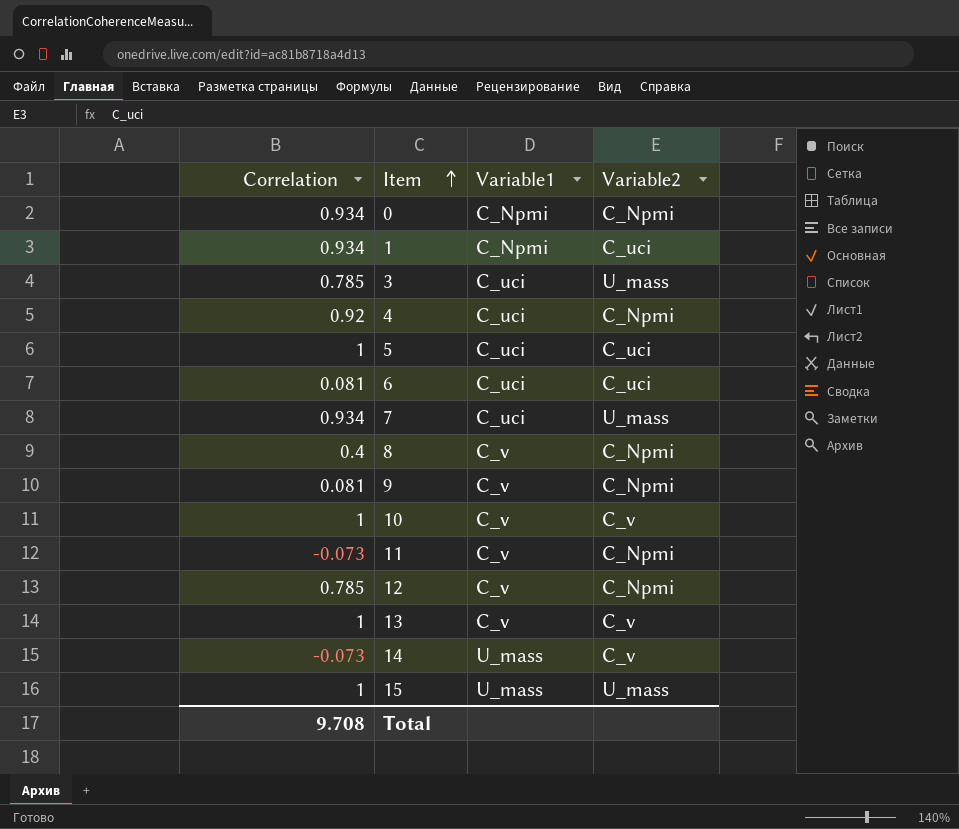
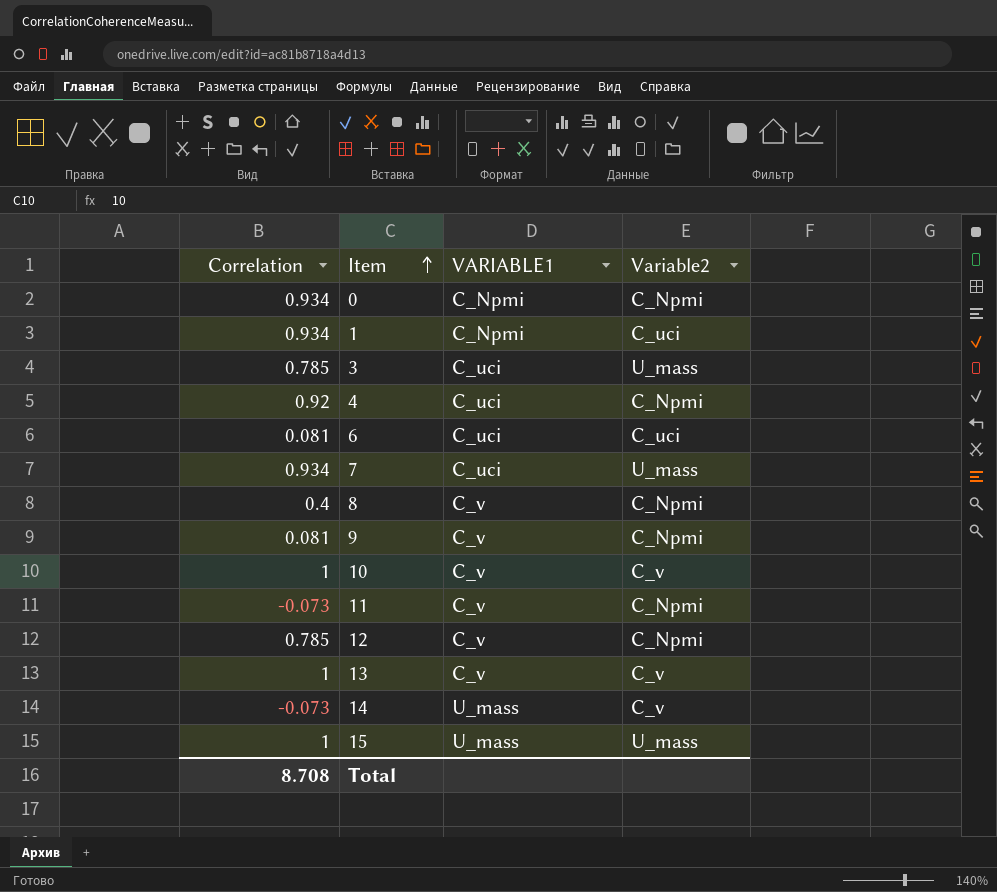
column name: Variable1 -> VARIABLE1
row 5: 1 | C_uci | C_uci -> none
Total | Correlation: 9.708 -> 8.708

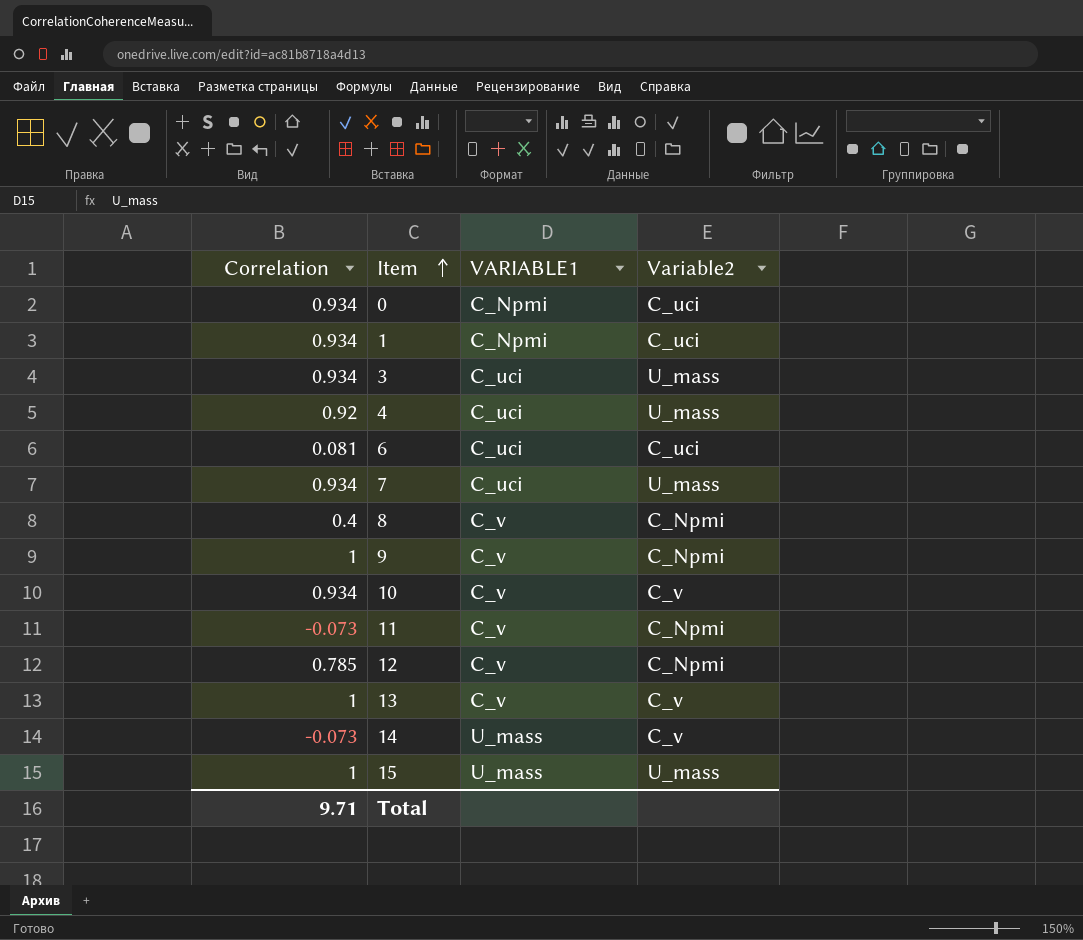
0 | Variable2: C_Npmi -> C_uci
3 | Correlation: 0.785 -> 0.934
4 | Variable2: C_Npmi -> U_mass
9 | Correlation: 0.081 -> 1
10 | Correlation: 1 -> 0.934
Total | Correlation: 8.708 -> 9.71

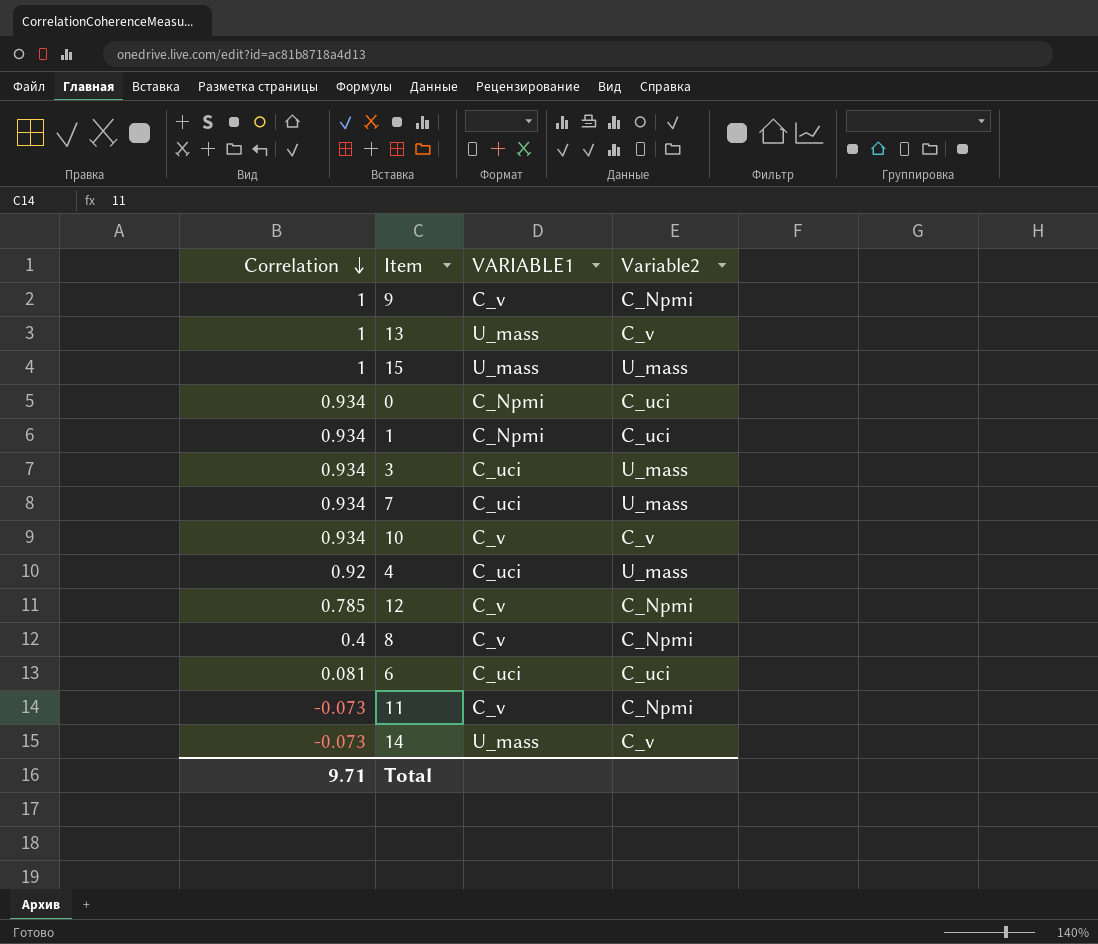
row order: Item ascending -> Correlation descending
13 | VARIABLE1: C_v -> U_mass

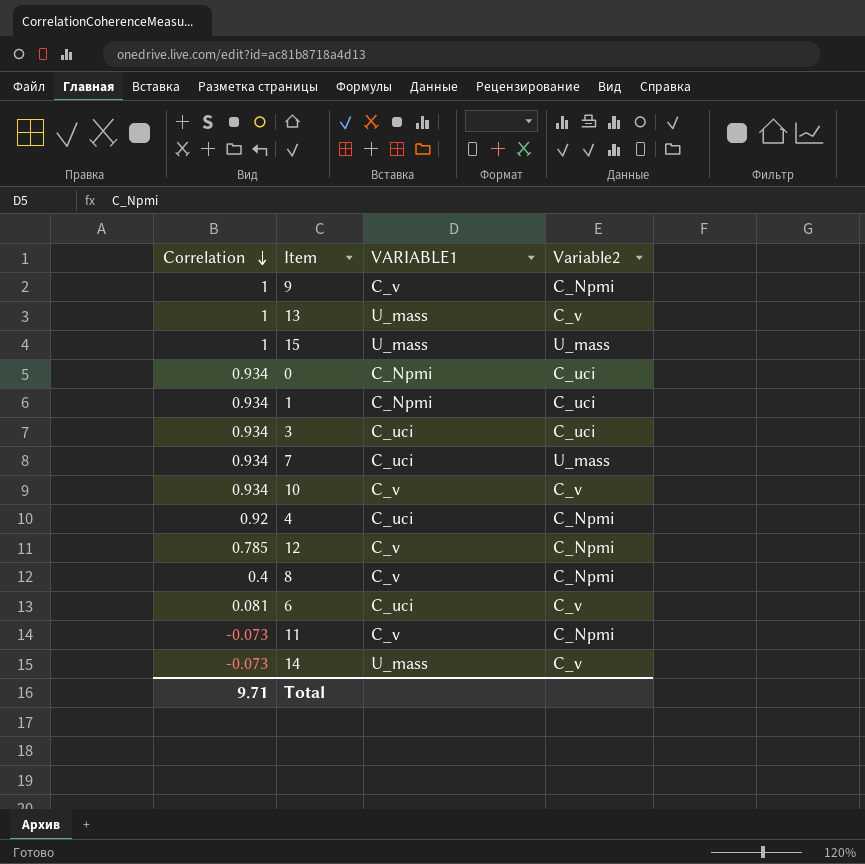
3 | Variable2: U_mass -> C_uci
4 | Variable2: U_mass -> C_Npmi
6 | Variable2: C_uci -> C_v

